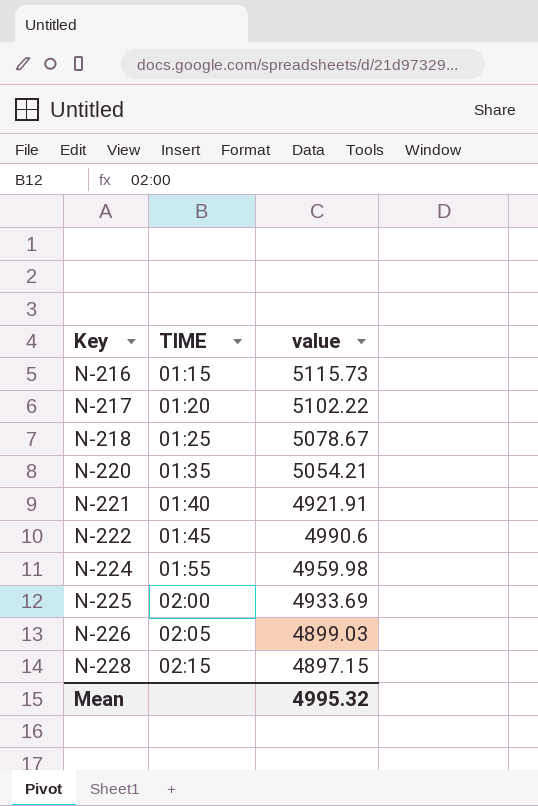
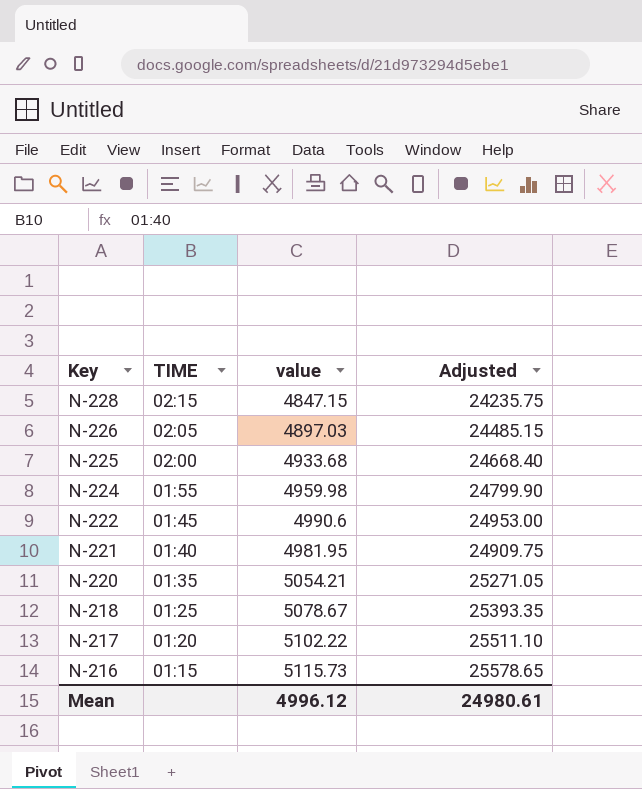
row order: Key ascending -> Key descending
column Adjusted | formula: none -> [value] * 5
N-228 | value: 4897.15 -> 4847.15
N-226 | value: 4899.03 -> 4897.03
N-225 | value: 4933.69 -> 4933.68
N-221 | value: 4921.91 -> 4981.95
Mean | value: 4995.32 -> 4996.12

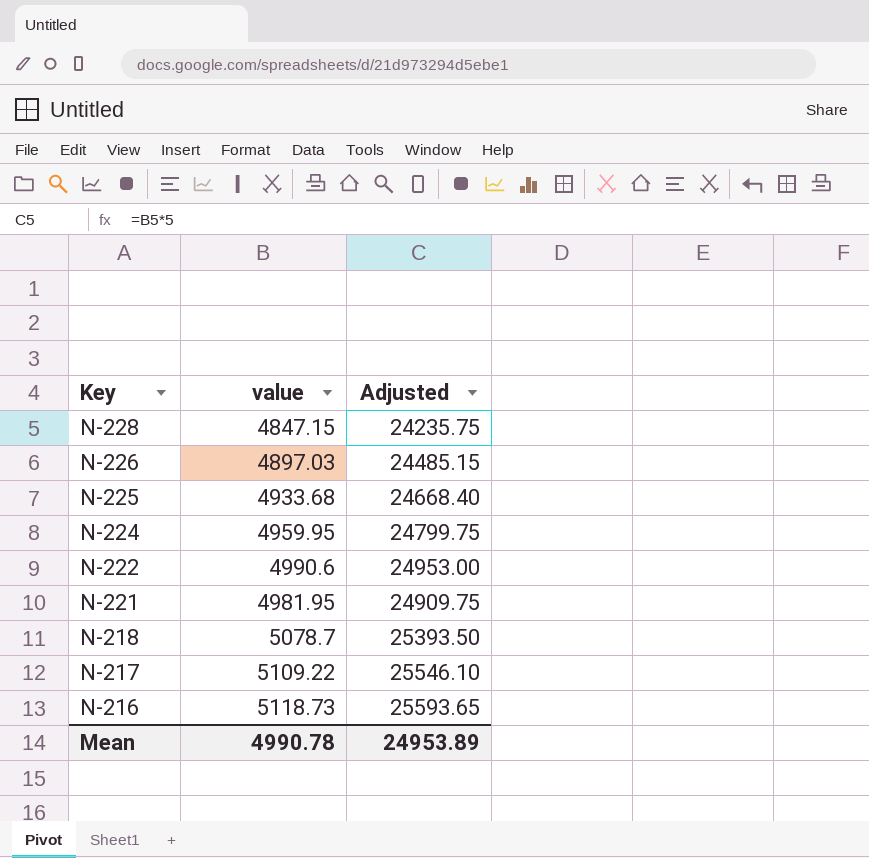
column TIME | position: 2 -> none
row N-220: 01:35 | 5054.21 | 25271.05 -> none
N-224 | value: 4959.98 -> 4959.95
N-224 | Adjusted: 24799.90 -> 24799.75
N-218 | value: 5078.67 -> 5078.7
N-218 | Adjusted: 25393.35 -> 25393.50
N-217 | value: 5102.22 -> 5109.22
N-217 | Adjusted: 25511.10 -> 25546.10
N-216 | value: 5115.73 -> 5118.73
N-216 | Adjusted: 25578.65 -> 25593.65
Mean | value: 4996.12 -> 4990.78
Mean | Adjusted: 24980.61 -> 24953.89

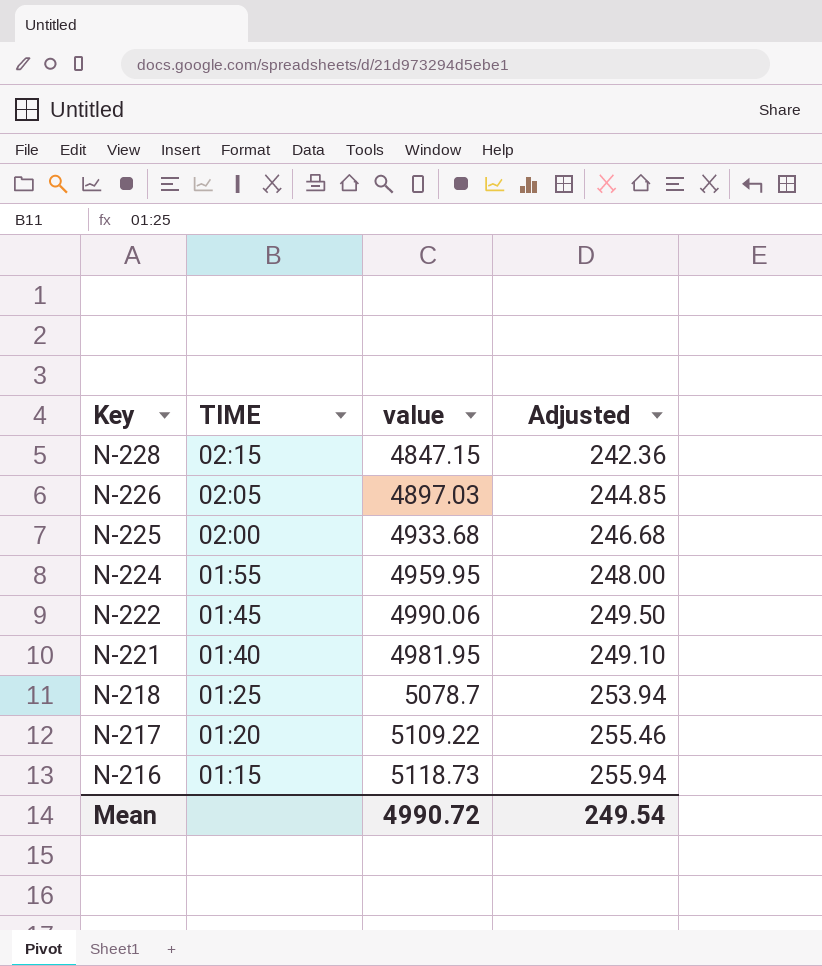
column TIME | position: none -> 2
column Adjusted | formula: [value] * 5 -> [value] * 0.05
N-222 | value: 4990.6 -> 4990.06
Mean | value: 4990.78 -> 4990.72
Mean | Adjusted: 24953.89 -> 249.54

